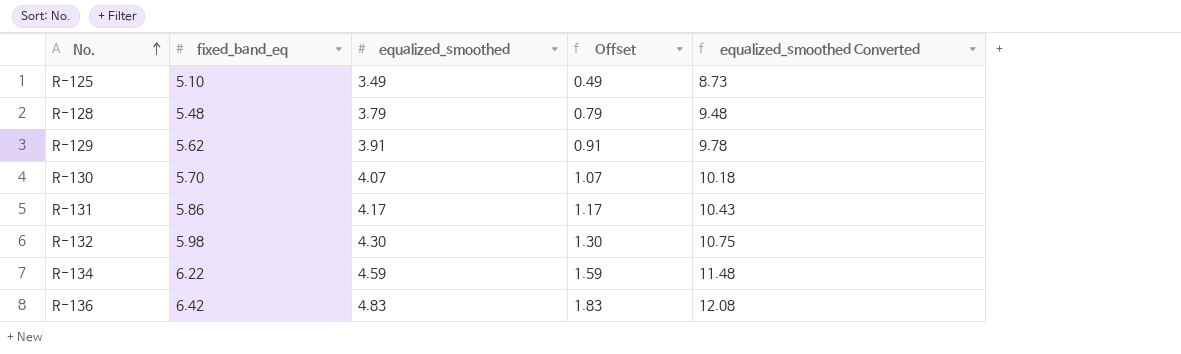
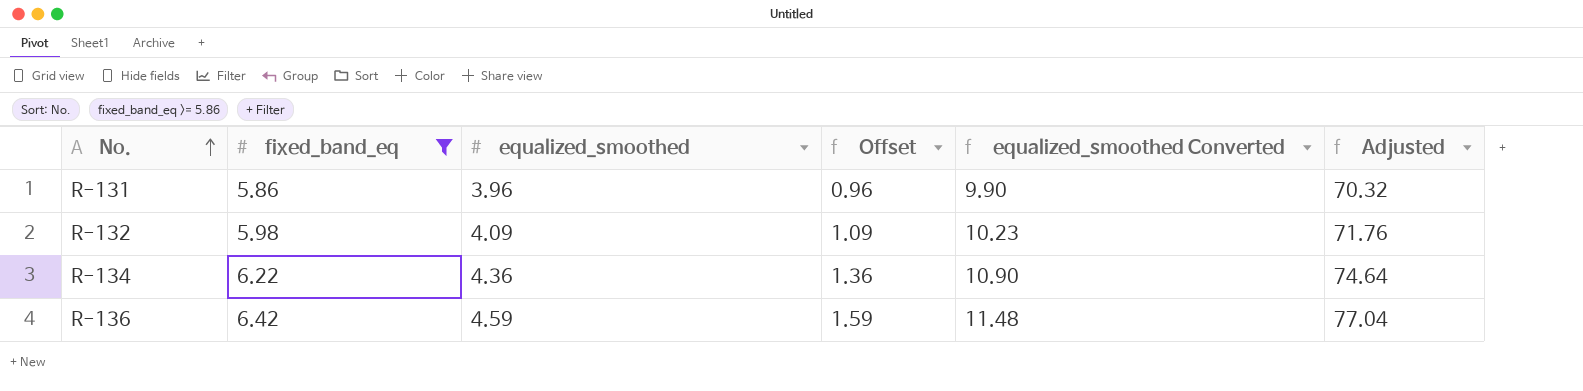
filter: none -> fixed_band_eq >= 5.86
column Adjusted | formula: none -> [fixed_band_eq] * 12
R-131 | equalized_smoothed: 4.17 -> 3.96
R-131 | Offset: 1.17 -> 0.96
R-131 | equalized_smoothed Converted: 10.43 -> 9.90
R-132 | equalized_smoothed: 4.30 -> 4.09
R-132 | Offset: 1.30 -> 1.09
R-132 | equalized_smoothed Converted: 10.75 -> 10.23
R-134 | equalized_smoothed: 4.59 -> 4.36
R-134 | Offset: 1.59 -> 1.36
R-134 | equalized_smoothed Converted: 11.48 -> 10.90
R-136 | equalized_smoothed: 4.83 -> 4.59
R-136 | Offset: 1.83 -> 1.59
R-136 | equalized_smoothed Converted: 12.08 -> 11.48

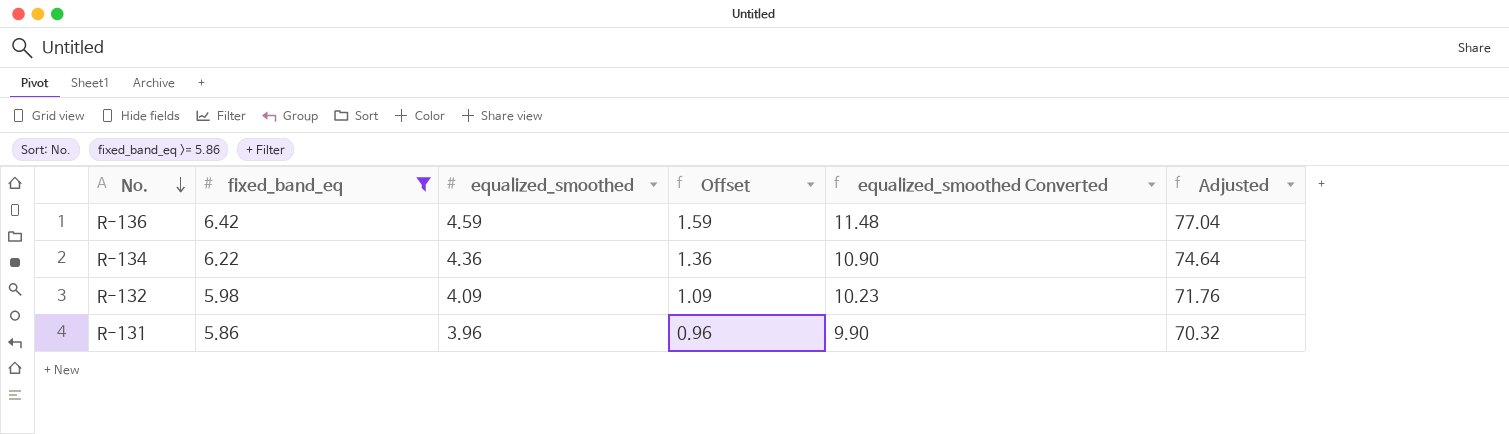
row order: No. ascending -> No. descending

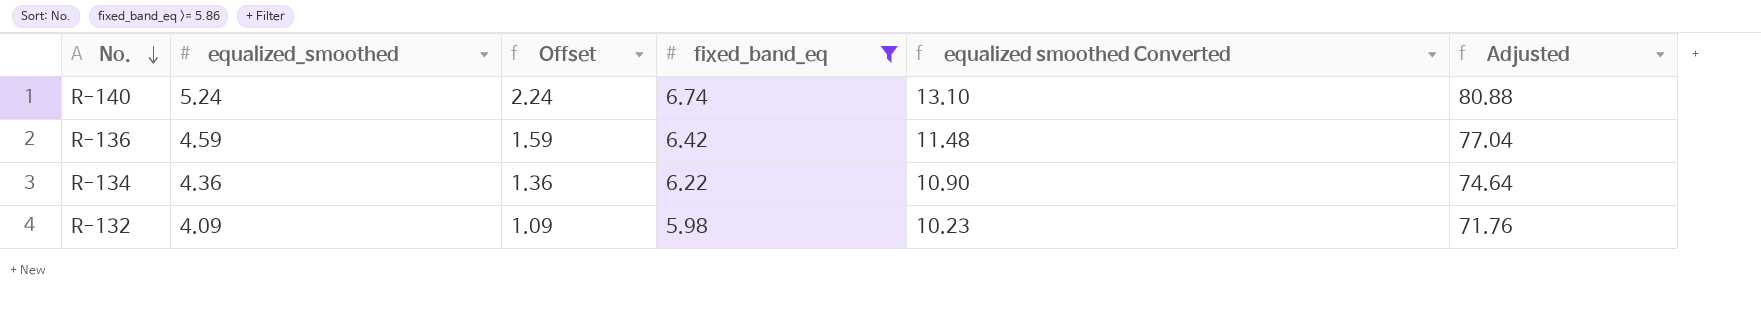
column fixed_band_eq | position: 2 -> 4
column name: equalized_smoothed Converted -> equalized smoothed Converted
row R-131: 5.86 | 3.96 | 0.96 | 9.90 | 70.32 -> none
row R-140: none -> 5.24 | 2.24 | 6.74 | 13.10 | 80.88

